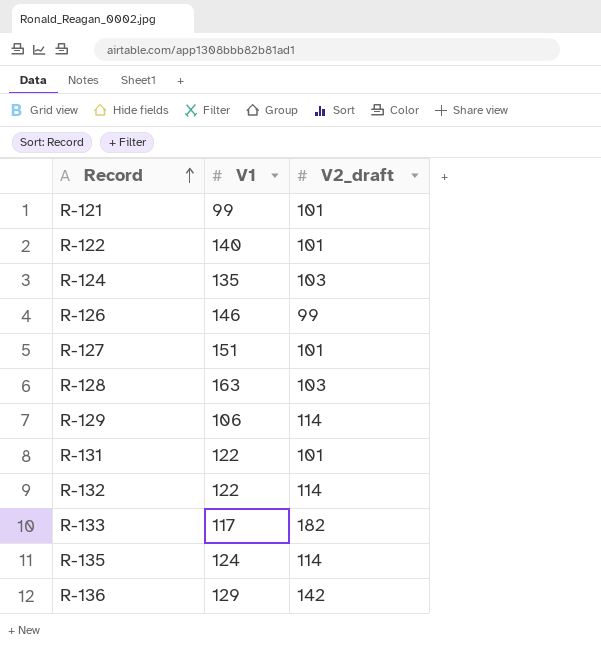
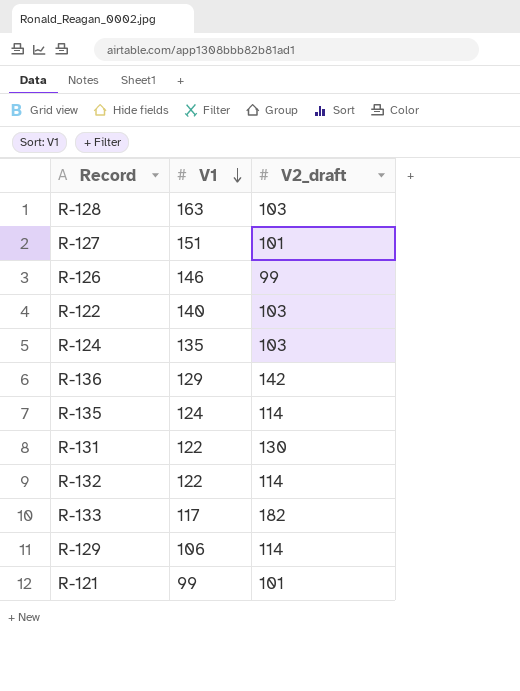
row order: Record ascending -> V1 descending
R-122 | V2_draft: 101 -> 103
R-131 | V2_draft: 101 -> 130

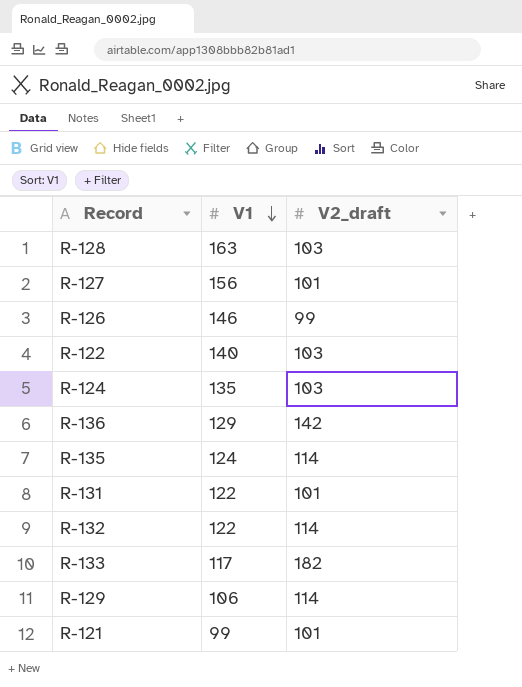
R-127 | V1: 151 -> 156
R-131 | V2_draft: 130 -> 101

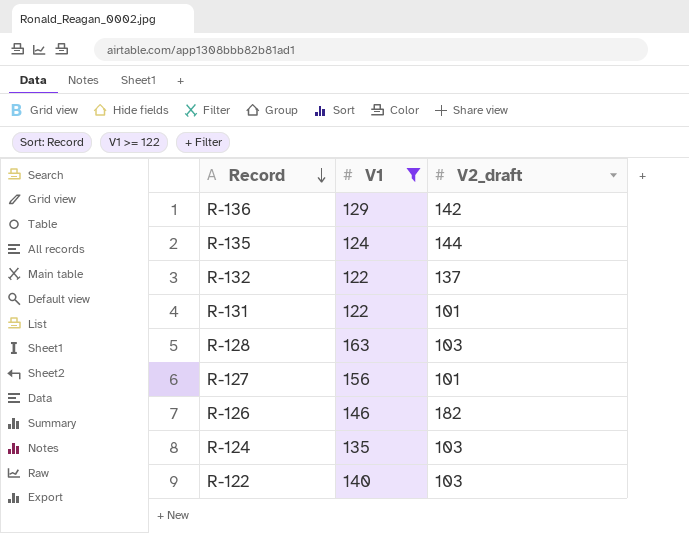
filter: none -> V1 >= 122
row order: V1 descending -> Record descending
R-135 | V2_draft: 114 -> 144
R-132 | V2_draft: 114 -> 137
R-126 | V2_draft: 99 -> 182

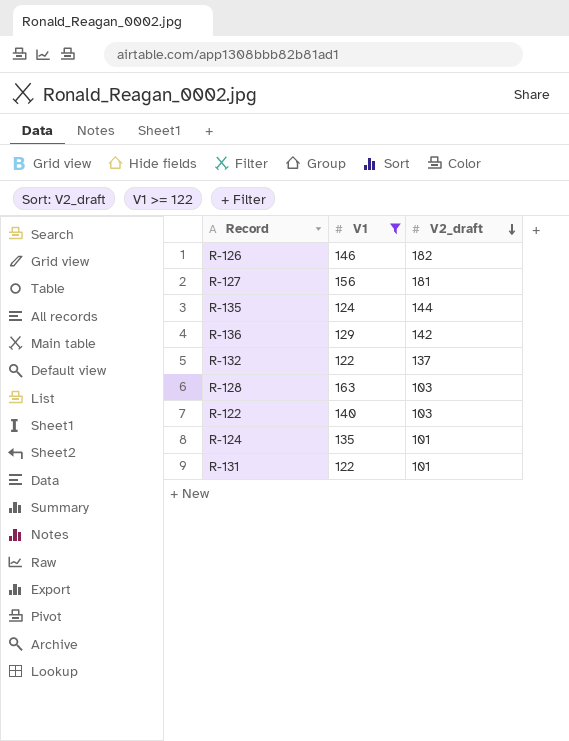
row order: Record descending -> V2_draft descending
R-127 | V2_draft: 101 -> 181
R-124 | V2_draft: 103 -> 101

